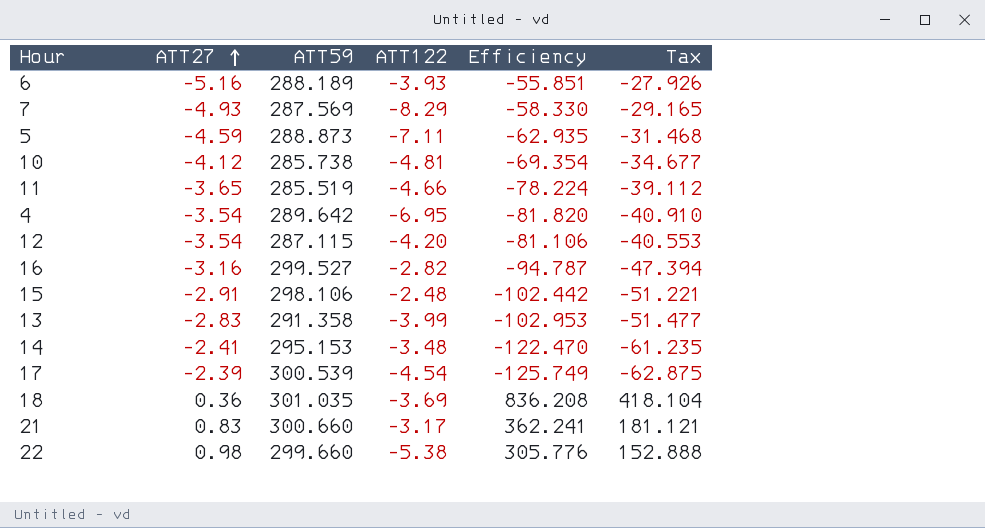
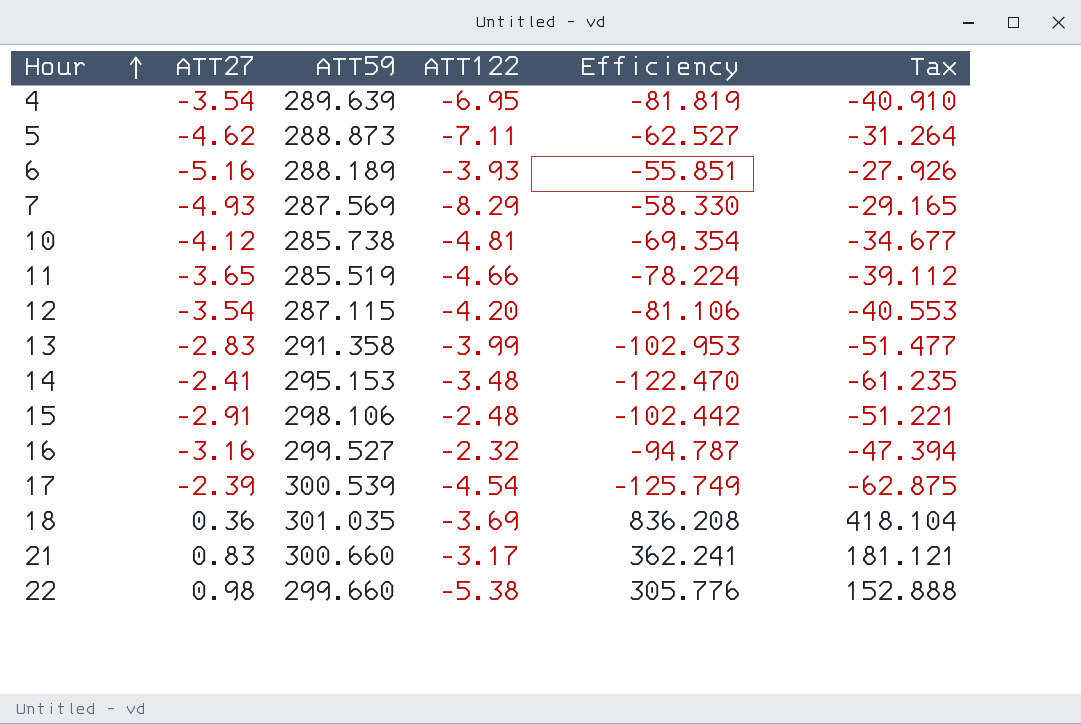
row order: ATT27 ascending -> Hour ascending
4 | ATT59: 289.642 -> 289.639
4 | Efficiency: -81.820 -> -81.819
5 | ATT27: -4.59 -> -4.62
5 | Efficiency: -62.935 -> -62.527
5 | Tax: -31.468 -> -31.264
16 | ATT122: -2.82 -> -2.32

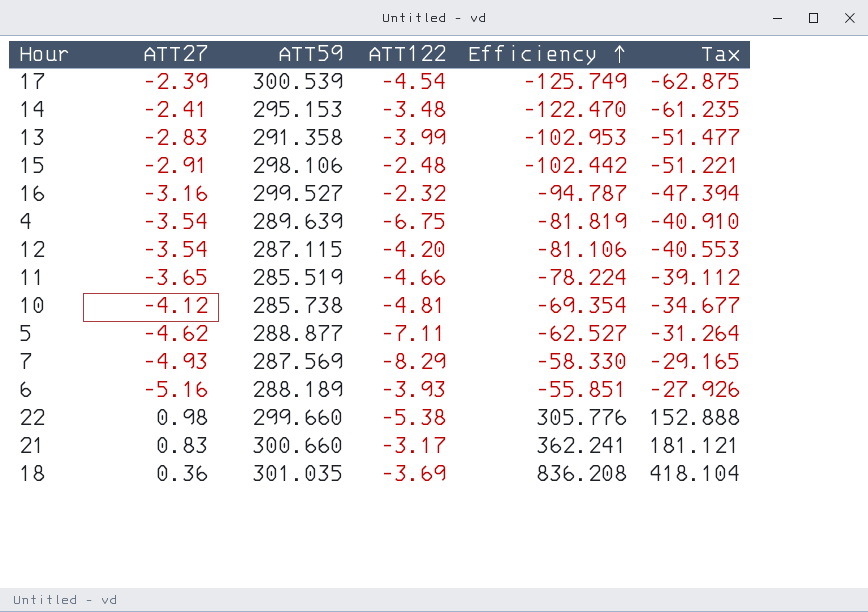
row order: Hour ascending -> Efficiency ascending
4 | ATT122: -6.95 -> -6.75
5 | ATT59: 288.873 -> 288.877

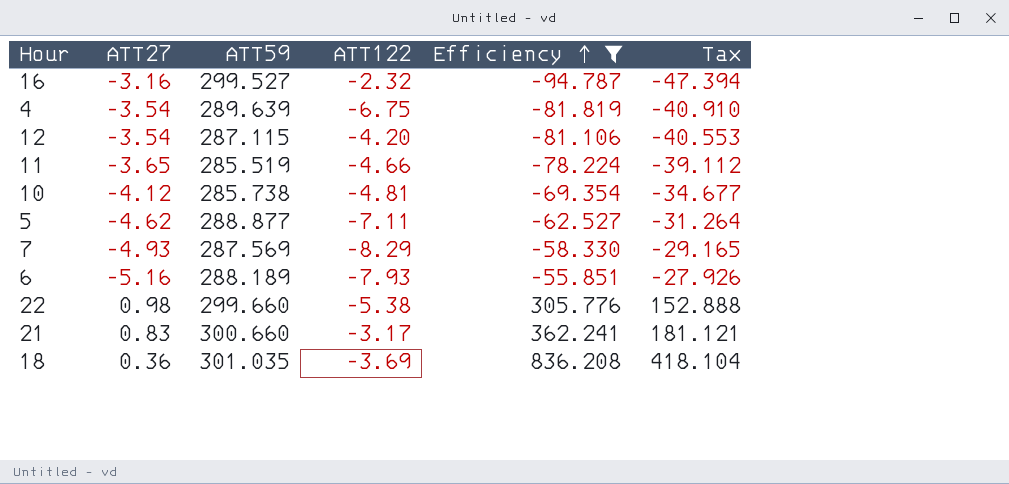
filter: none -> Efficiency >= -94.787
6 | ATT122: -3.93 -> -7.93

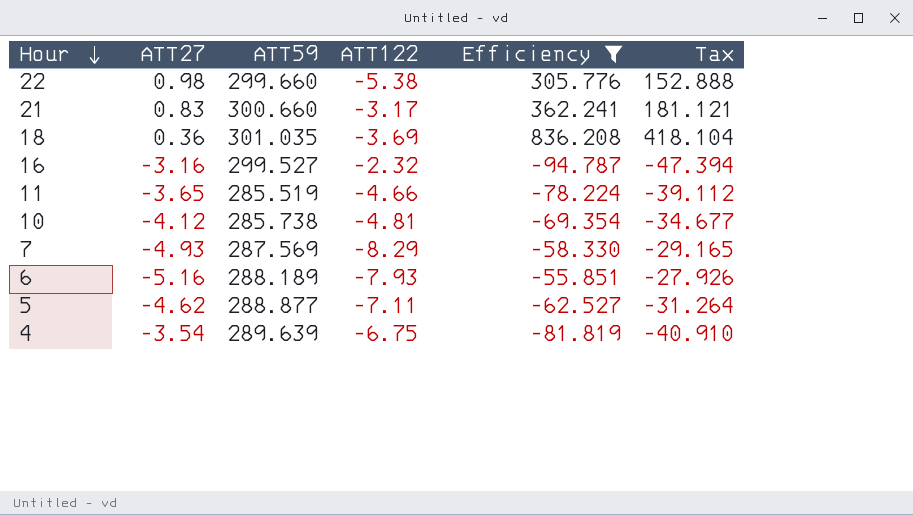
row order: Efficiency ascending -> Hour descending
row 12: -3.54 | 287.115 | -4.20 | -81.106 | -40.553 -> none

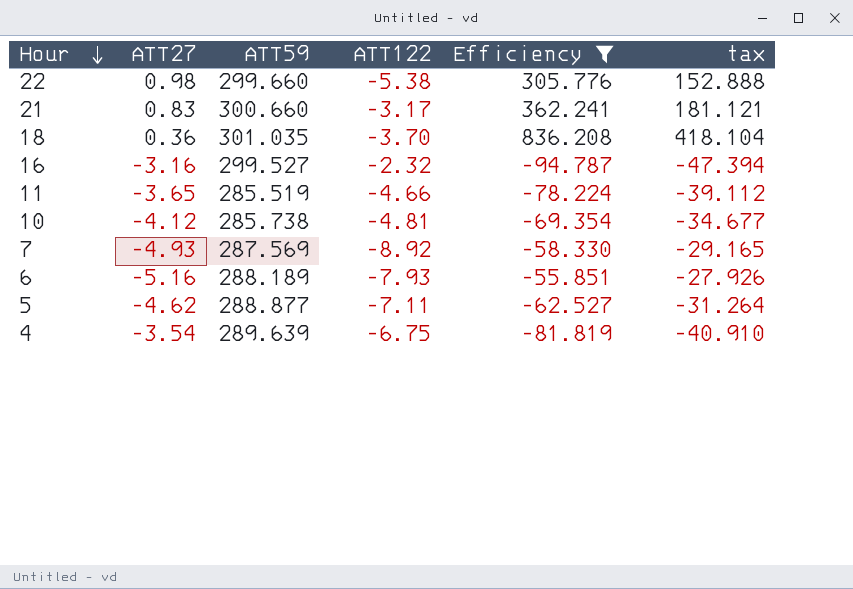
column name: Tax -> tax
18 | ATT122: -3.69 -> -3.70
7 | ATT122: -8.29 -> -8.92

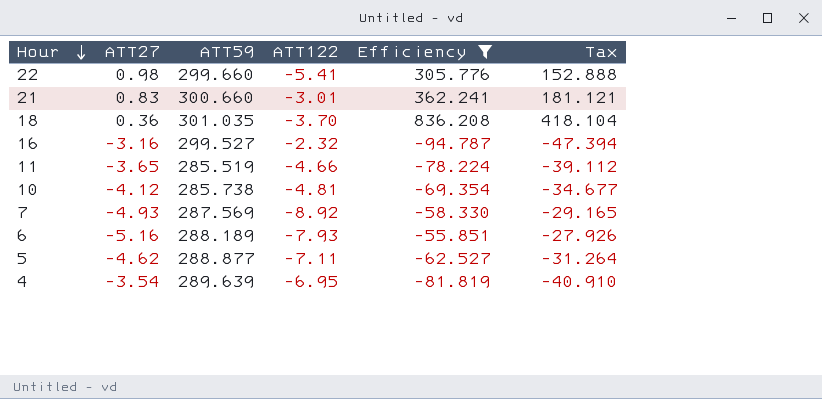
column name: tax -> Tax
22 | ATT122: -5.38 -> -5.41
21 | ATT122: -3.17 -> -3.01
4 | ATT122: -6.75 -> -6.95

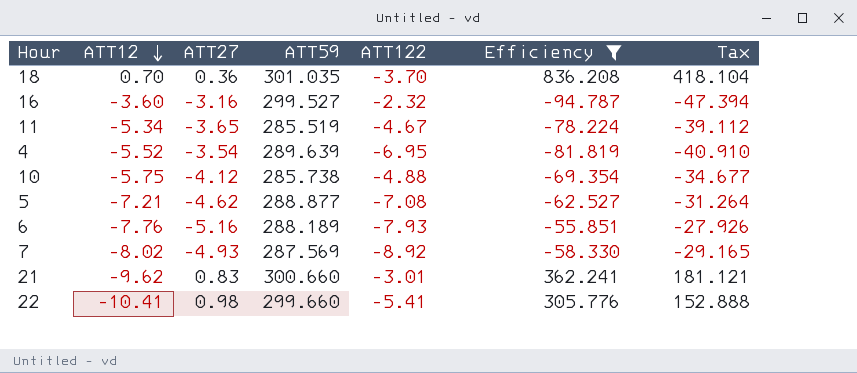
row order: Hour descending -> ATT12 descending
column ATT12 | position: none -> 2
11 | ATT122: -4.66 -> -4.67
10 | ATT122: -4.81 -> -4.88
5 | ATT122: -7.11 -> -7.08

